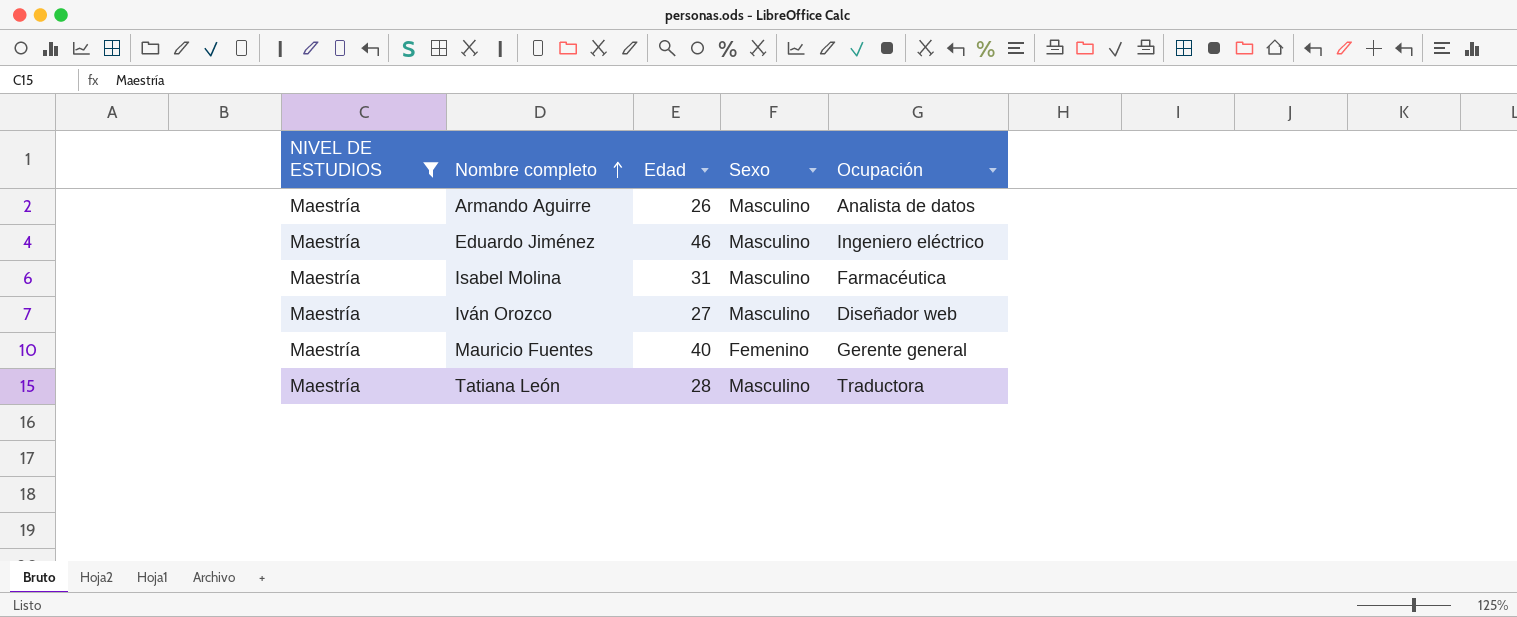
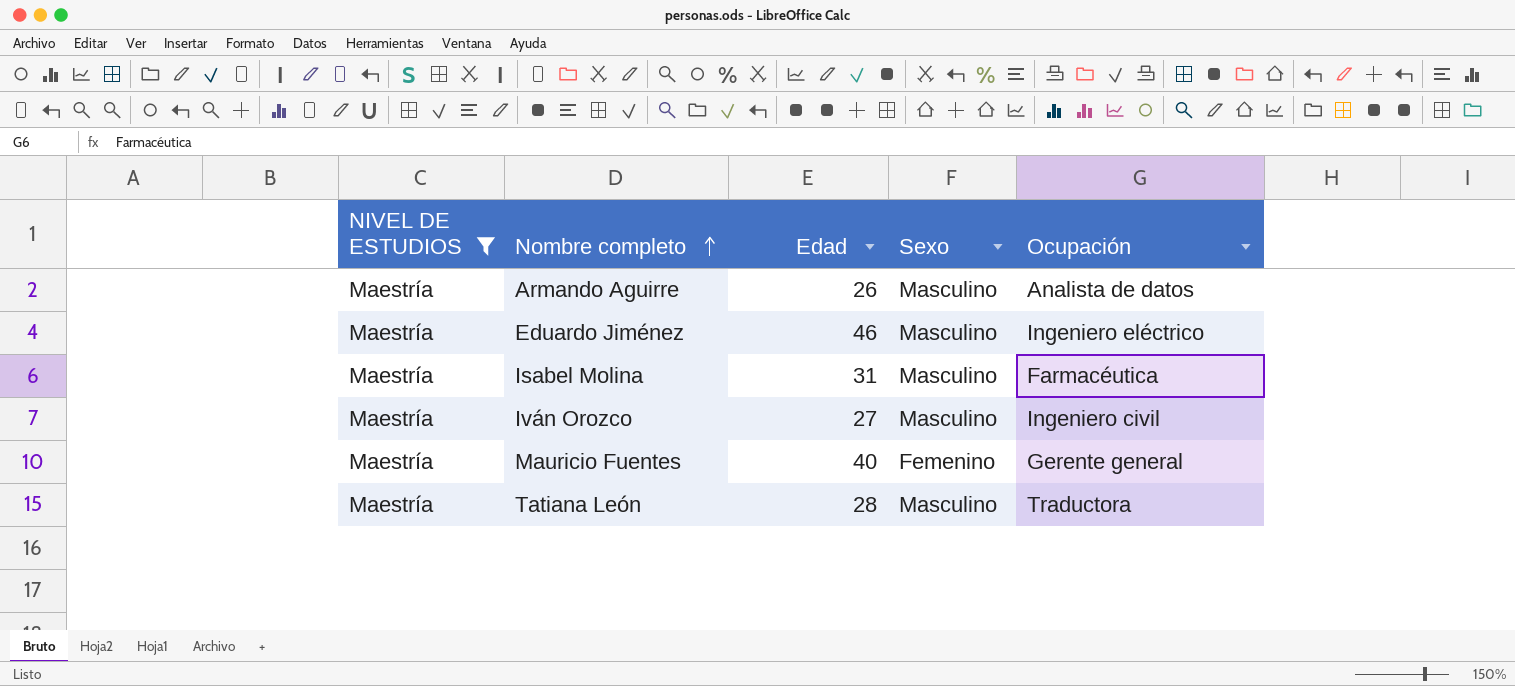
Iván Orozco | Ocupación: Diseñador web -> Ingeniero civil

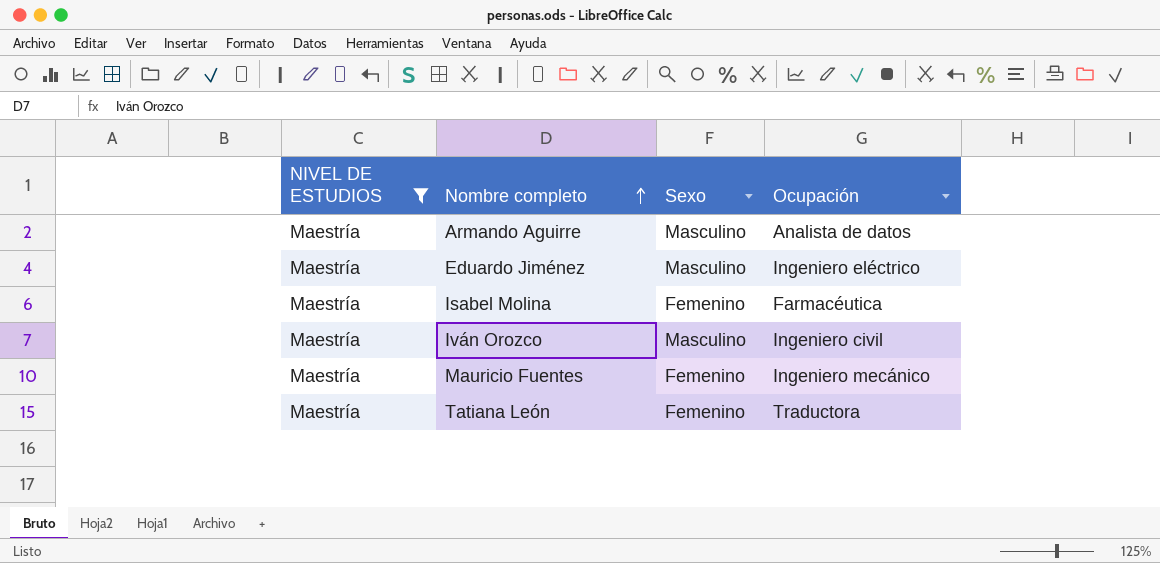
column Edad | position: 3 -> none
Isabel Molina | Sexo: Masculino -> Femenino
Mauricio Fuentes | Ocupación: Gerente general -> Ingeniero mecánico
Tatiana León | Sexo: Masculino -> Femenino

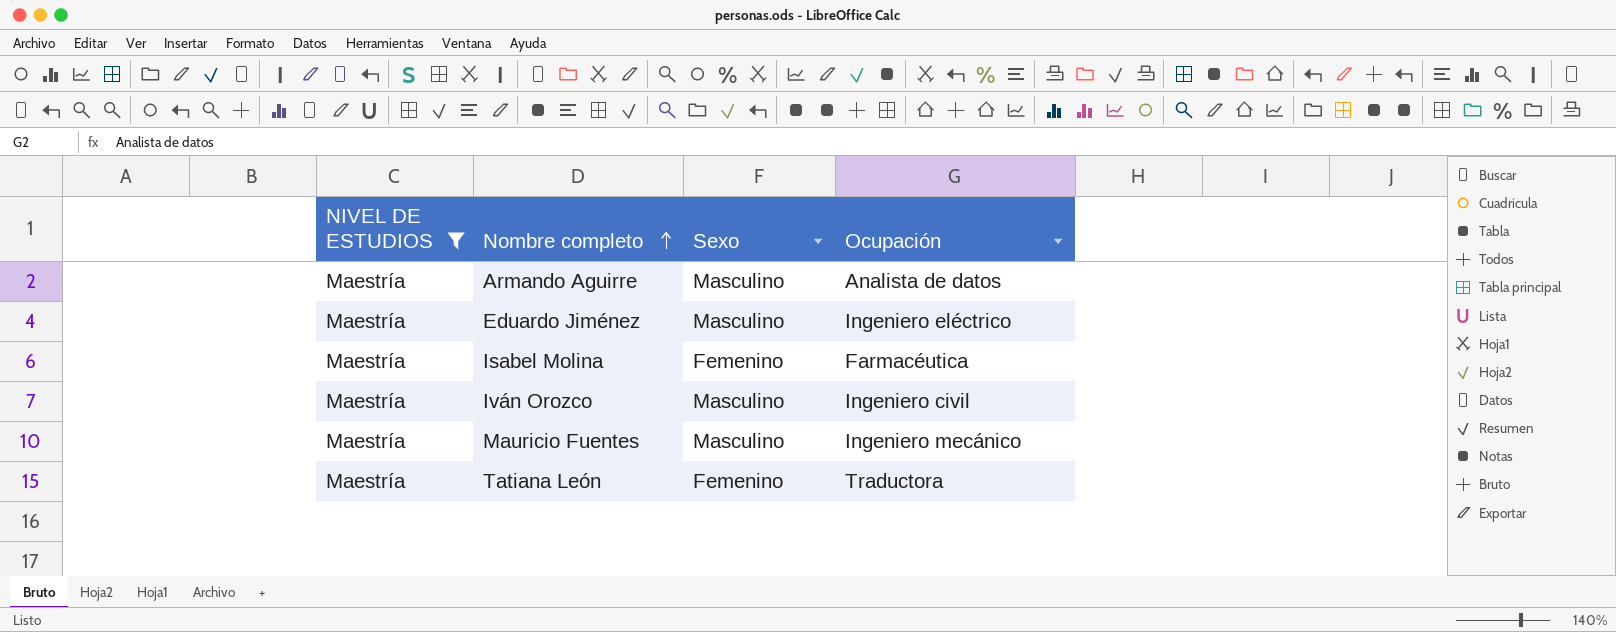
Mauricio Fuentes | Sexo: Femenino -> Masculino

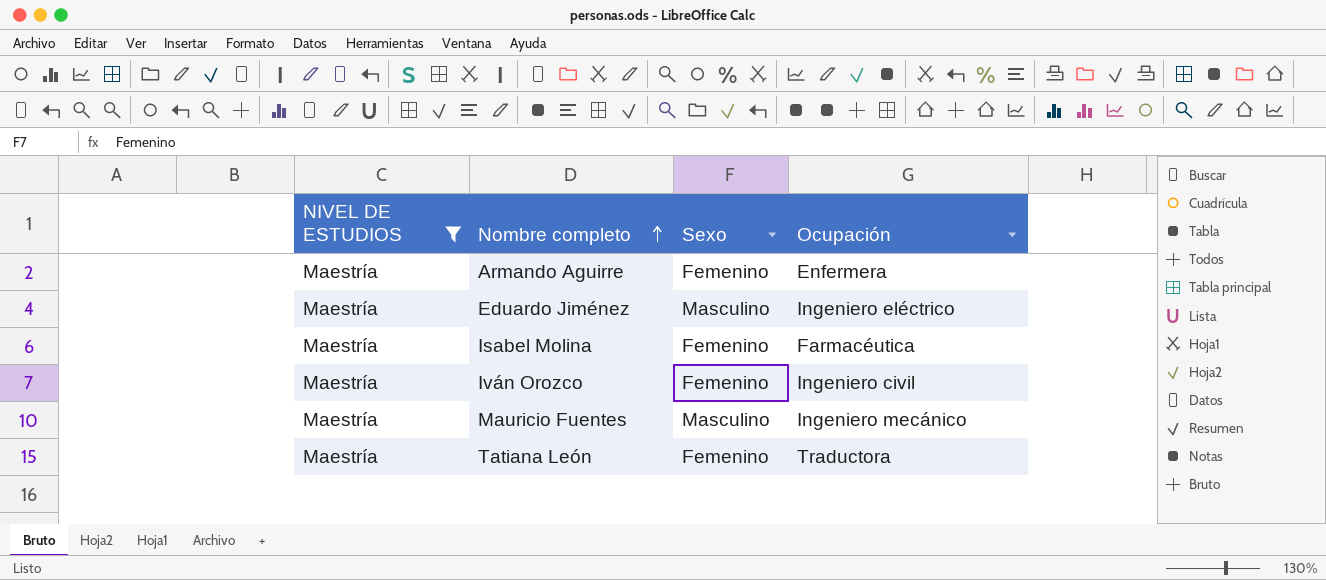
Armando Aguirre | Sexo: Masculino -> Femenino
Armando Aguirre | Ocupación: Analista de datos -> Enfermera
Iván Orozco | Sexo: Masculino -> Femenino

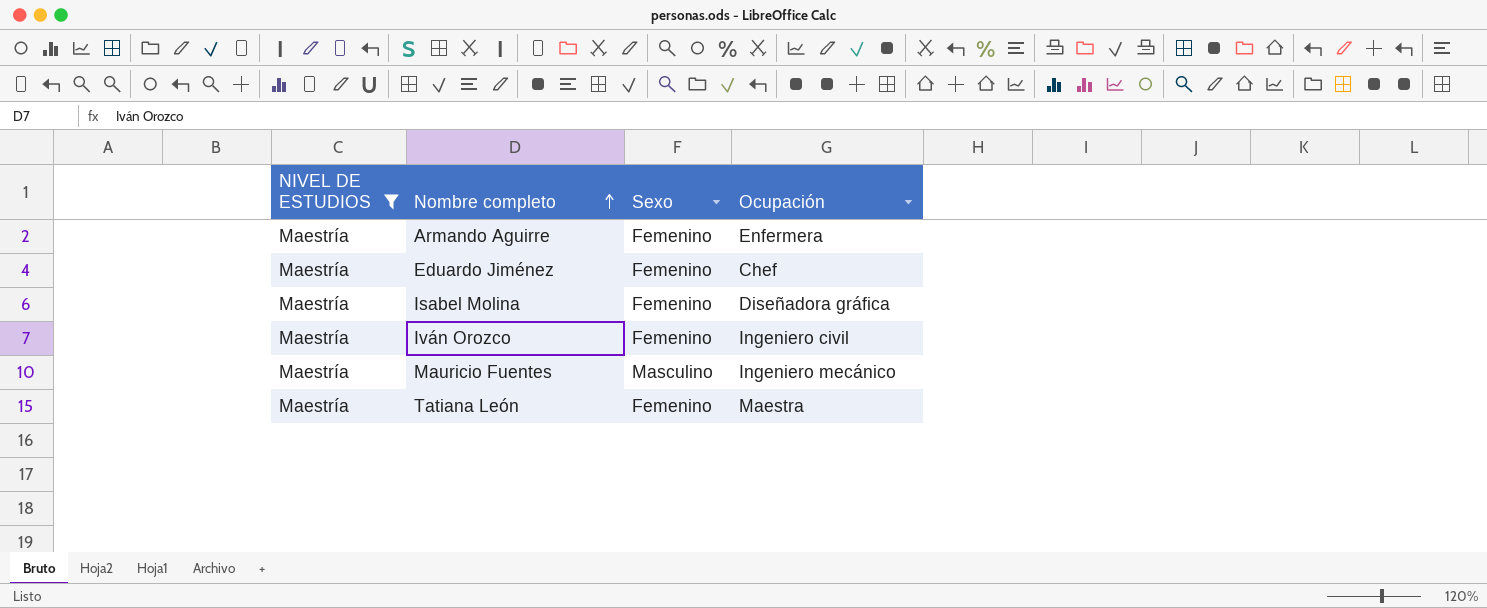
Eduardo Jiménez | Sexo: Masculino -> Femenino
Eduardo Jiménez | Ocupación: Ingeniero eléctrico -> Chef
Isabel Molina | Ocupación: Farmacéutica -> Diseñadora gráfica
Tatiana León | Ocupación: Traductora -> Maestra

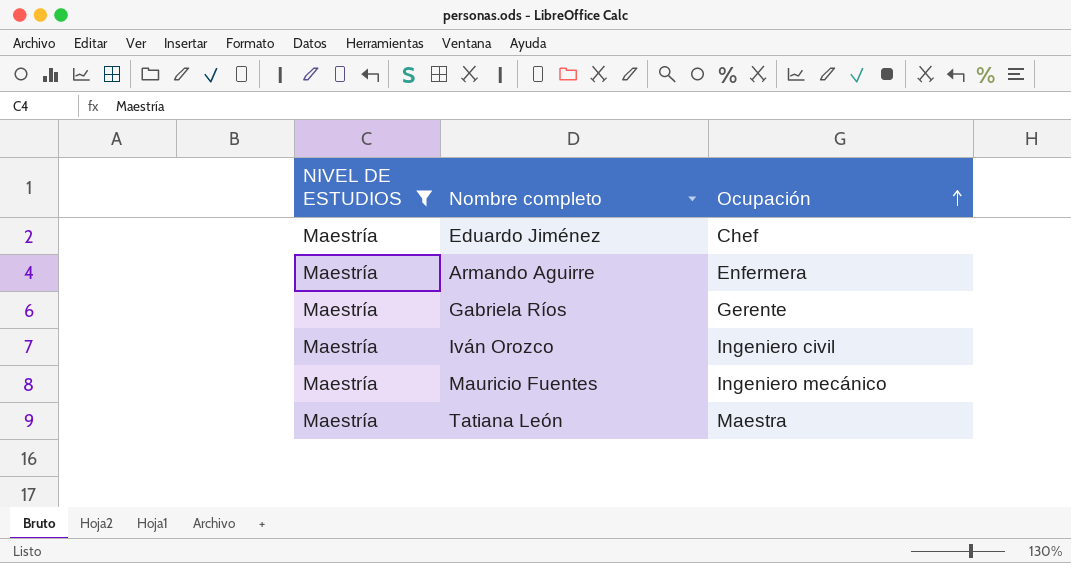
row order: Nombre completo ascending -> Ocupación ascending
column Sexo | position: 3 -> none
row Isabel Molina: Maestría | Femenino | Diseñadora gráfica -> none
row Gabriela Ríos: none -> Maestría | Gerente

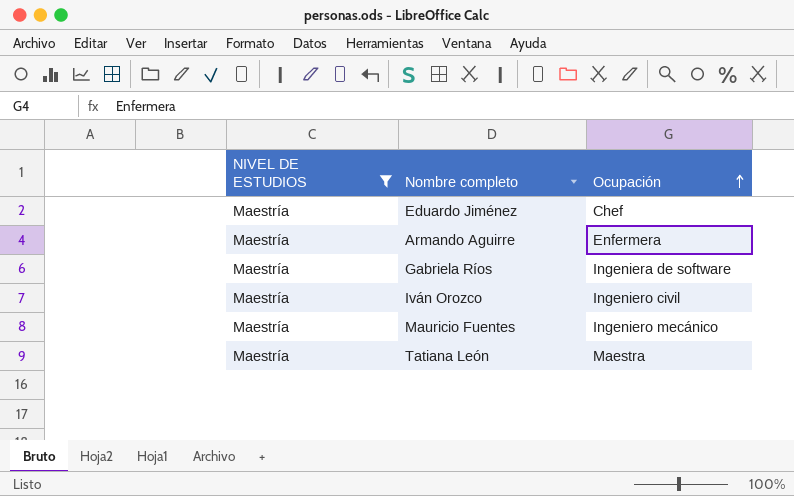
Gabriela Ríos | Ocupación: Gerente -> Ingeniera de software

